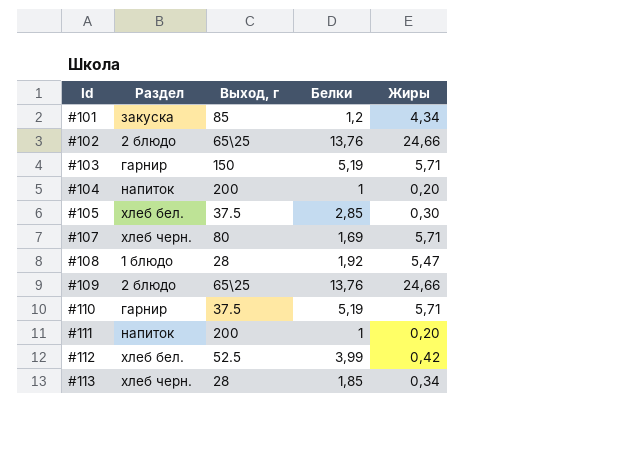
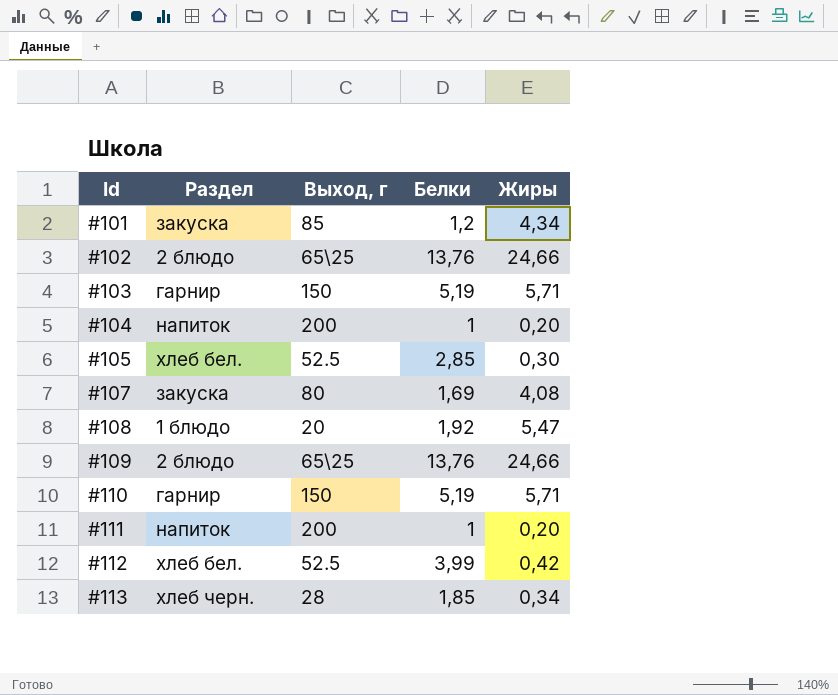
#105 | Выход, г: 37.5 -> 52.5
#107 | Раздел: хлеб черн. -> закуска
#107 | Жиры: 5,71 -> 4,08
#108 | Выход, г: 28 -> 20
#110 | Выход, г: 37.5 -> 150

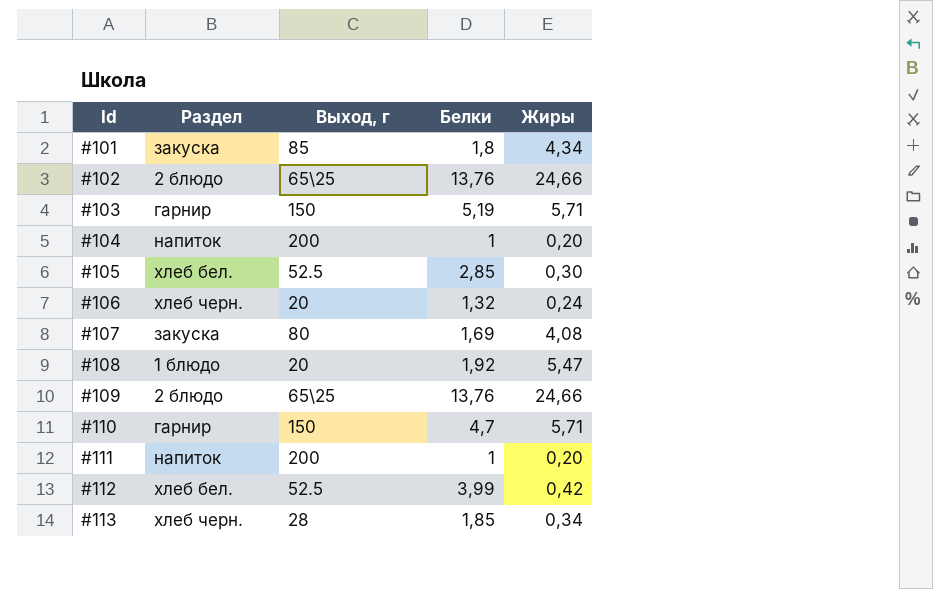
#101 | Белки: 1,2 -> 1,8
row #106: none -> хлеб черн. | 20 | 1,32 | 0,24
#110 | Белки: 5,19 -> 4,7

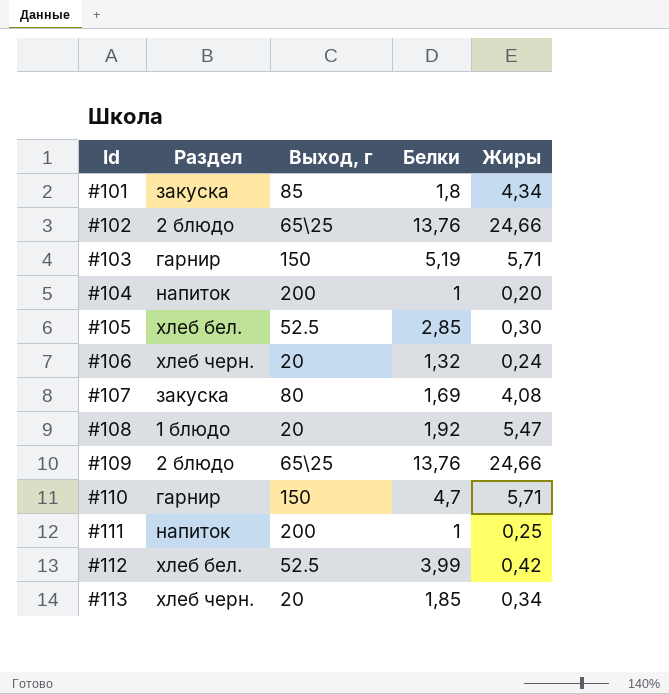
#111 | Жиры: 0,20 -> 0,25
#113 | Выход, г: 28 -> 20

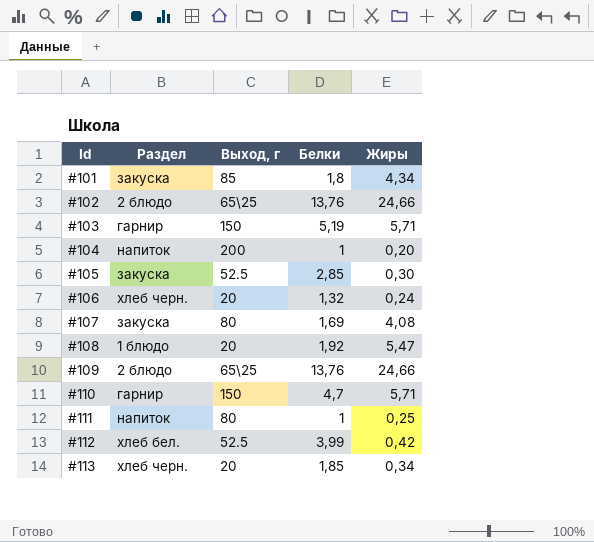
#105 | Раздел: хлеб бел. -> закуска
#111 | Выход, г: 200 -> 80

